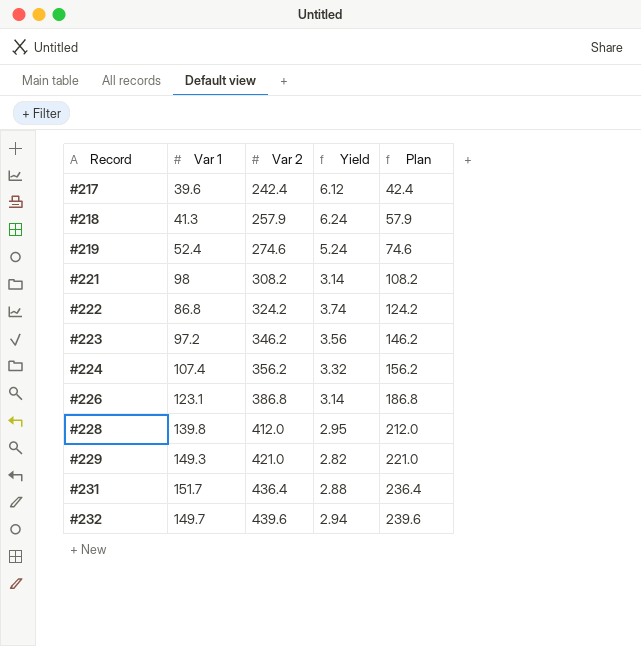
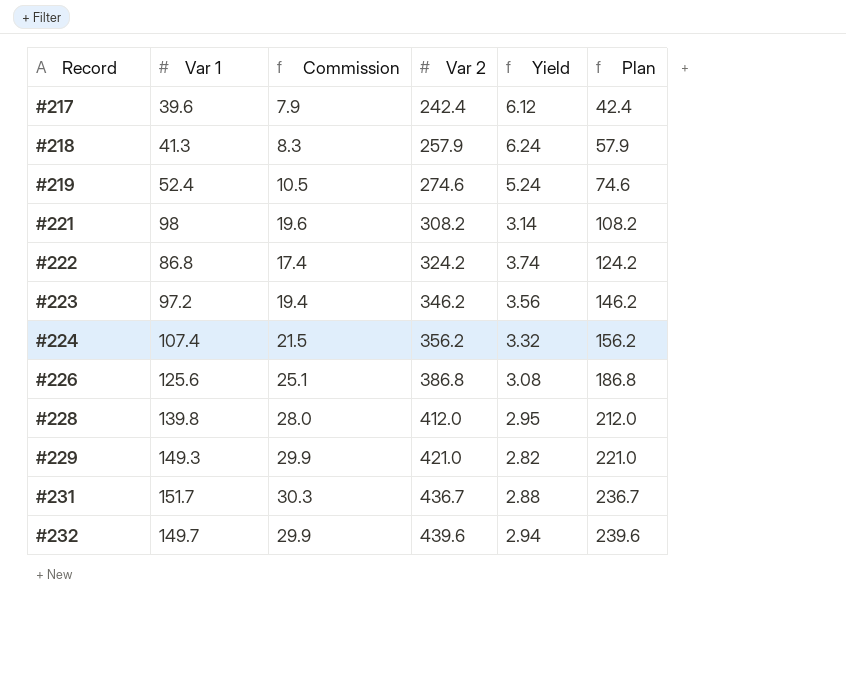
column Commission | formula: none -> [Var 1] * 0.2
#226 | Var 1: 123.1 -> 125.6
#226 | Yield: 3.14 -> 3.08
#231 | Var 2: 436.4 -> 436.7
#231 | Plan: 236.4 -> 236.7

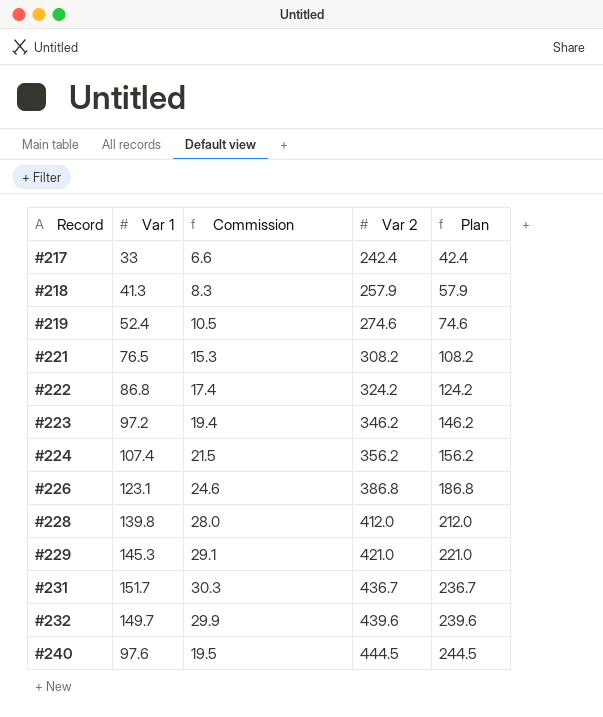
column Yield | formula: [Var 2] / [Var 1] -> none
#217 | Var 1: 39.6 -> 33
#217 | Commission: 7.9 -> 6.6
#221 | Var 1: 98 -> 76.5
#221 | Commission: 19.6 -> 15.3
#226 | Var 1: 125.6 -> 123.1
#226 | Commission: 25.1 -> 24.6
#229 | Var 1: 149.3 -> 145.3
#229 | Commission: 29.9 -> 29.1
row #240: none -> 97.6 | 19.5 | 444.5 | 244.5

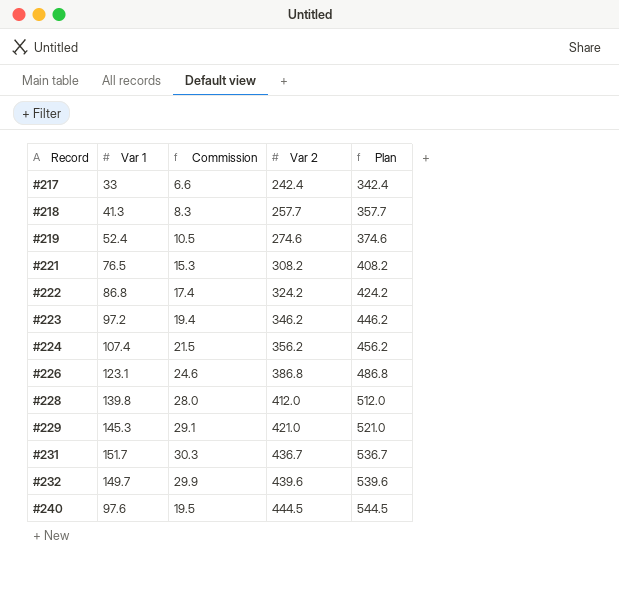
column Plan | formula: [Var 2] - 200 -> [Var 2] + 100
#218 | Var 2: 257.9 -> 257.7

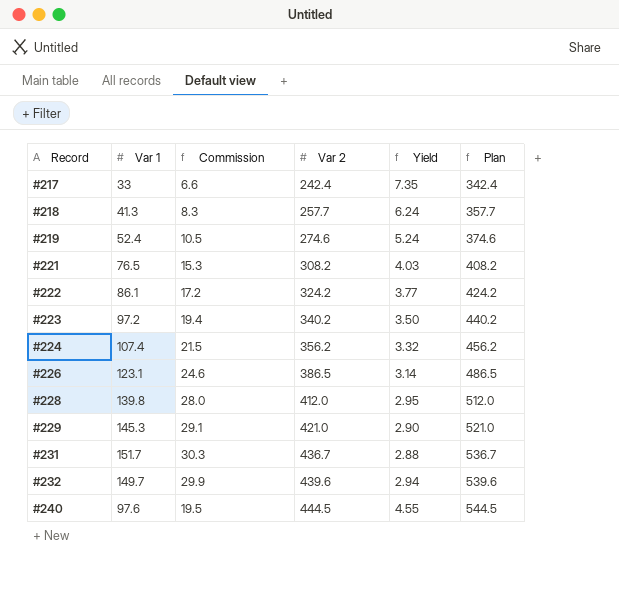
column Yield | formula: none -> [Var 2] / [Var 1]
#222 | Var 1: 86.8 -> 86.1
#222 | Commission: 17.4 -> 17.2
#223 | Var 2: 346.2 -> 340.2
#223 | Plan: 446.2 -> 440.2
#226 | Var 2: 386.8 -> 386.5
#226 | Plan: 486.8 -> 486.5

